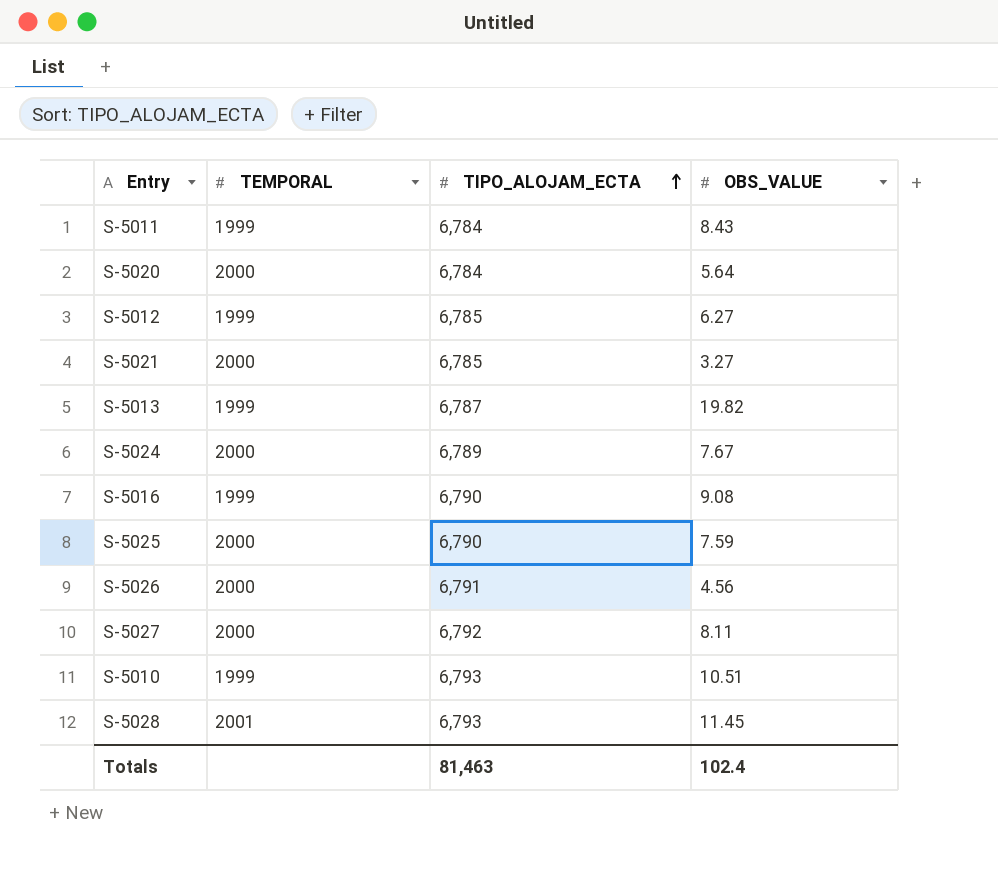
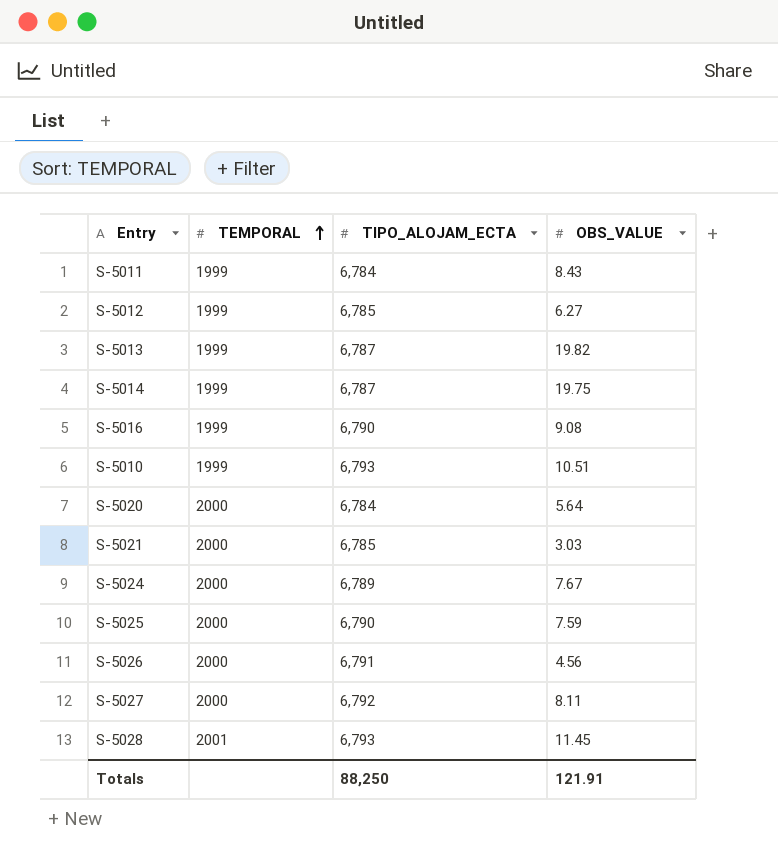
row order: TIPO_ALOJAM_ECTA ascending -> TEMPORAL ascending
row S-5014: none -> 1999 | 6,787 | 19.75
S-5021 | OBS_VALUE: 3.27 -> 3.03
Totals | TIPO_ALOJAM_ECTA: 81,463 -> 88,250
Totals | OBS_VALUE: 102.4 -> 121.91

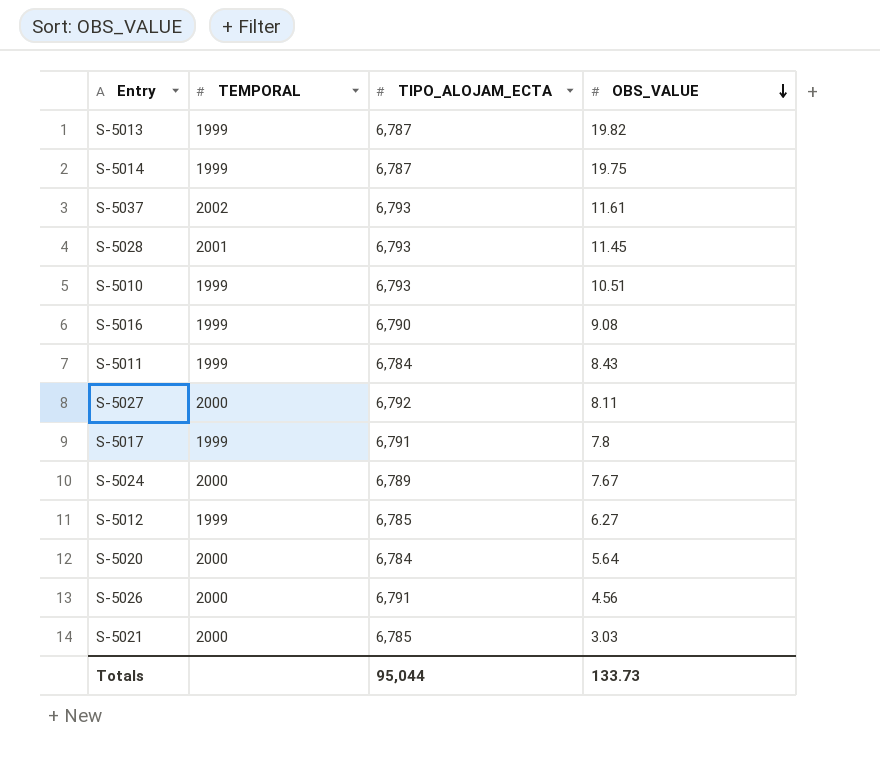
row order: TEMPORAL ascending -> OBS_VALUE descending
row S-5025: 2000 | 6,790 | 7.59 -> none
row S-5037: none -> 2002 | 6,793 | 11.61
row S-5017: none -> 1999 | 6,791 | 7.8
Totals | TIPO_ALOJAM_ECTA: 88,250 -> 95,044
Totals | OBS_VALUE: 121.91 -> 133.73

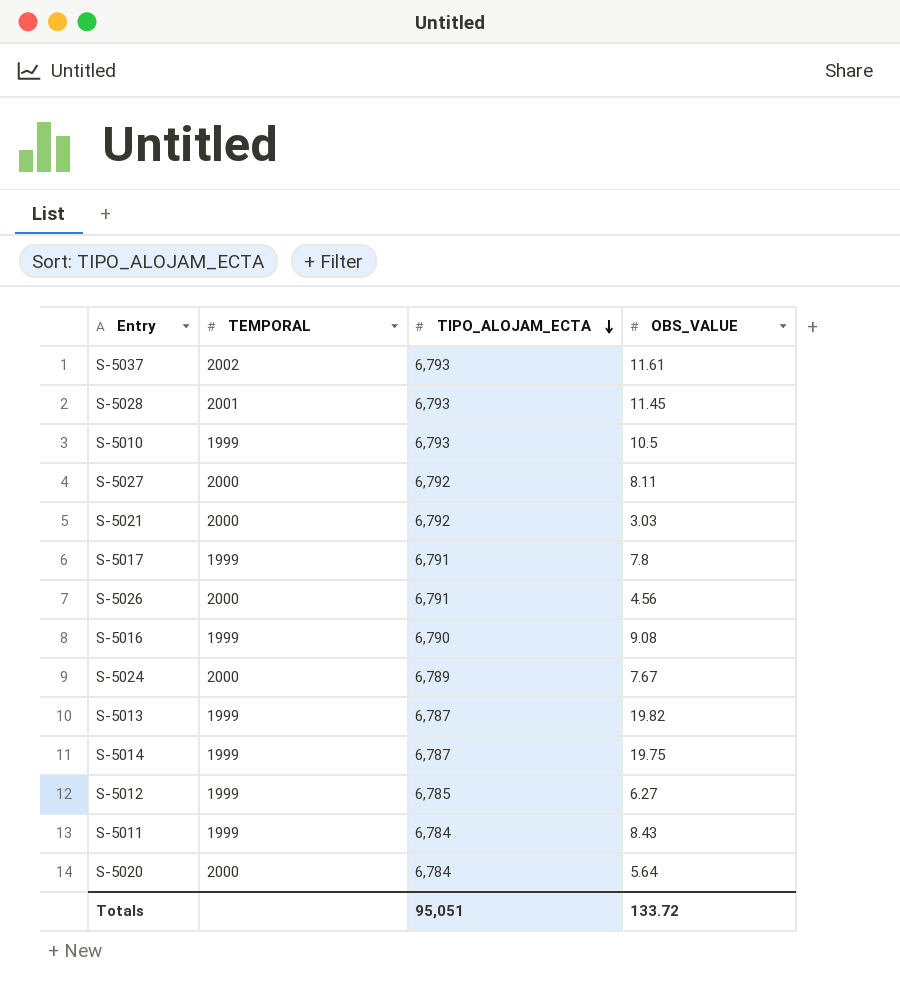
row order: OBS_VALUE descending -> TIPO_ALOJAM_ECTA descending
S-5010 | OBS_VALUE: 10.51 -> 10.5
S-5021 | TIPO_ALOJAM_ECTA: 6,785 -> 6,792
Totals | TIPO_ALOJAM_ECTA: 95,044 -> 95,051
Totals | OBS_VALUE: 133.73 -> 133.72

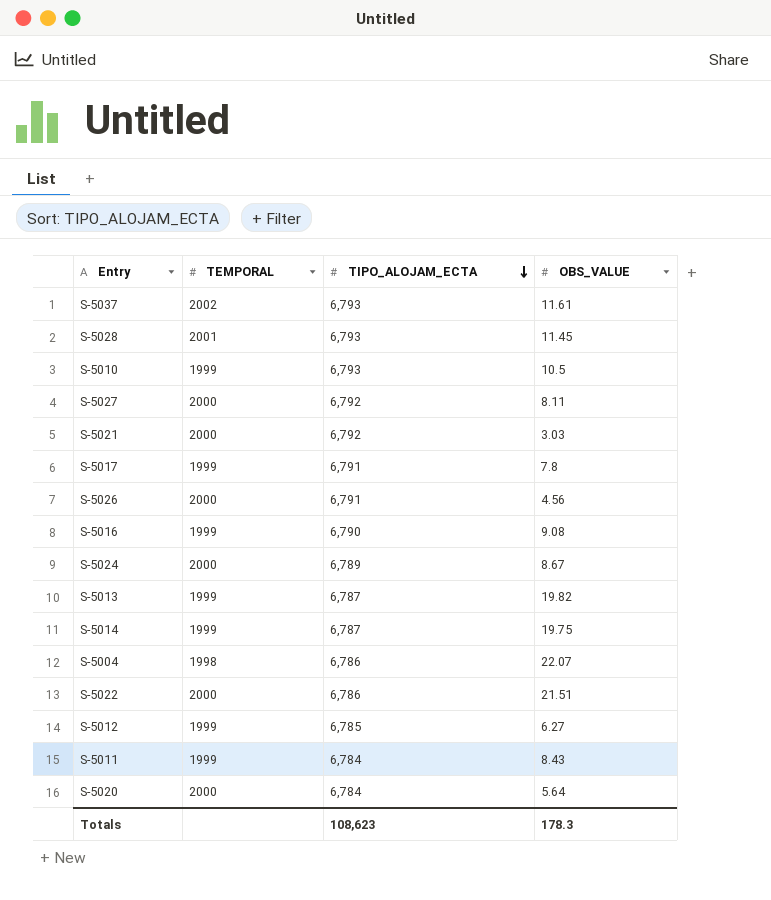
S-5024 | OBS_VALUE: 7.67 -> 8.67
row S-5004: none -> 1998 | 6,786 | 22.07
row S-5022: none -> 2000 | 6,786 | 21.51
Totals | TIPO_ALOJAM_ECTA: 95,051 -> 108,623
Totals | OBS_VALUE: 133.72 -> 178.3

